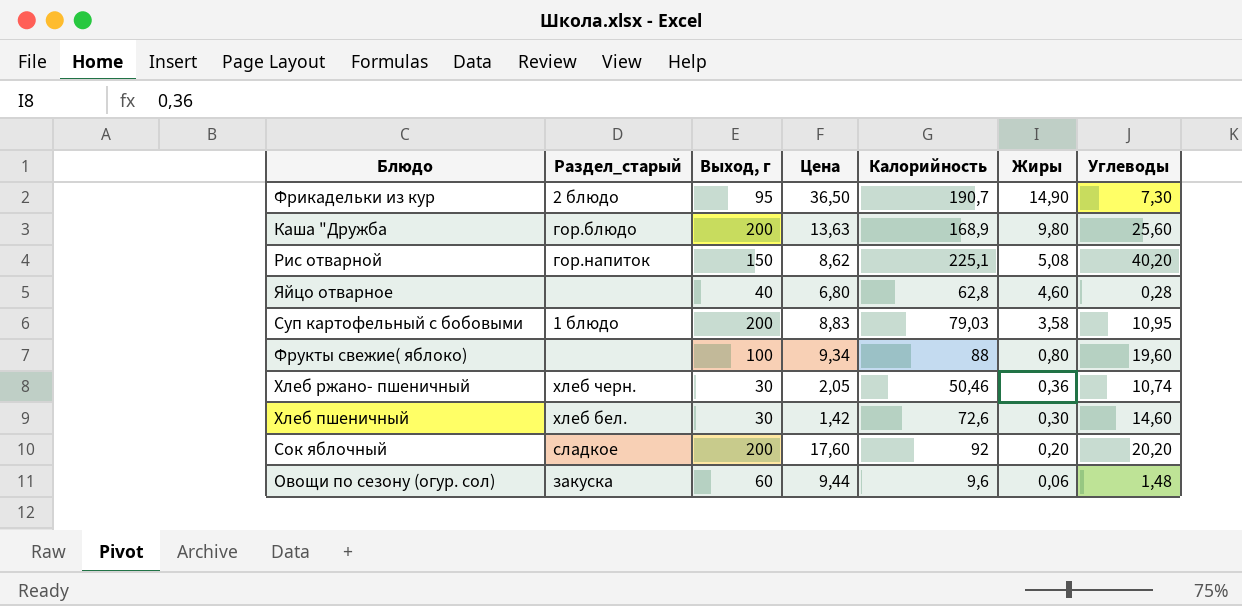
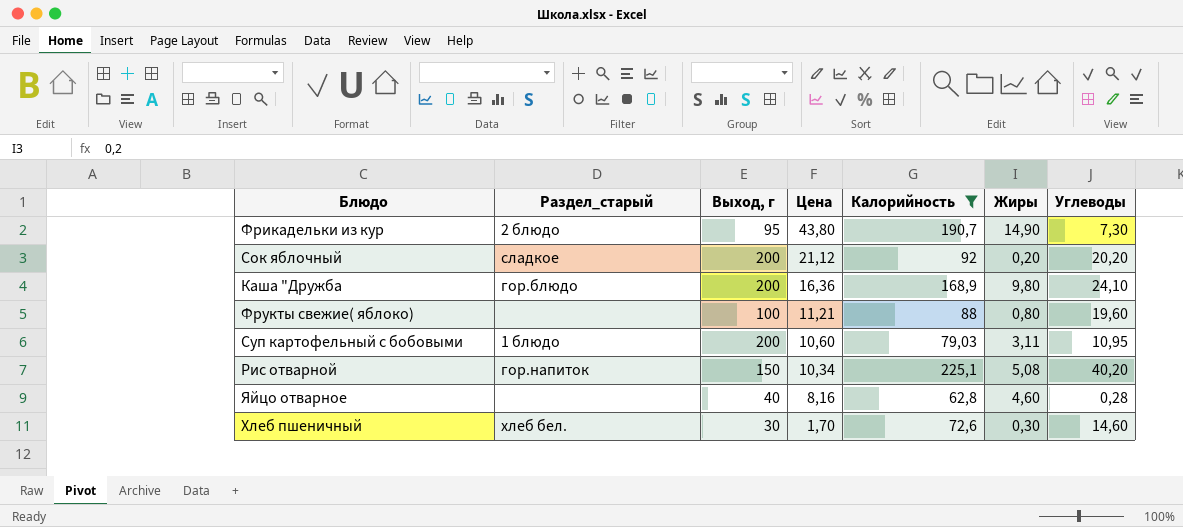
filter: none -> Калорийность >= 62,8
row order: Жиры descending -> Цена descending
Фрикадельки из кур | Цена: 36,50 -> 43,80
Сок яблочный | Цена: 17,60 -> 21,12
Каша "Дружба | Цена: 13,63 -> 16,36
Каша "Дружба | Углеводы: 25,60 -> 24,10
Фрукты свежие( яблоко) | Цена: 9,34 -> 11,21
Суп картофельный с бобовыми | Цена: 8,83 -> 10,60
Суп картофельный с бобовыми | Жиры: 3,58 -> 3,11
Рис отварной | Цена: 8,62 -> 10,34
Яйцо отварное | Цена: 6,80 -> 8,16
Хлеб пшеничный | Цена: 1,42 -> 1,70

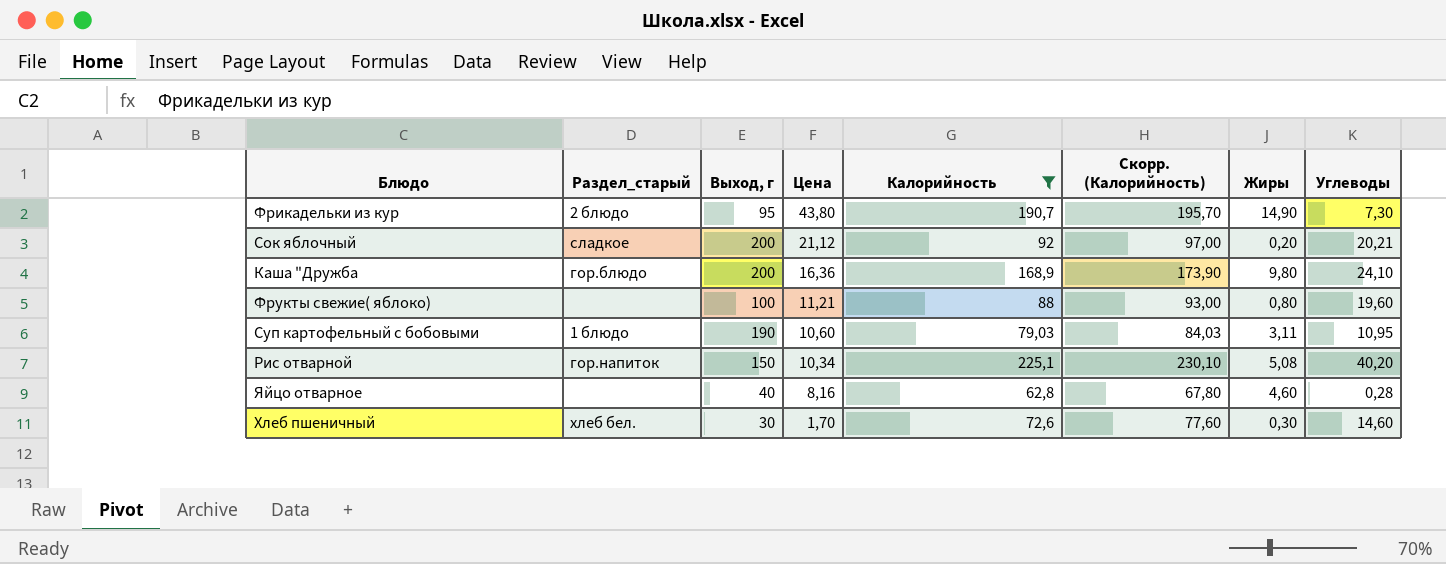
column Скорр. (Калорийность) | formula: none -> [Калорийность] + 5
Сок яблочный | Углеводы: 20,20 -> 20,21
Суп картофельный с бобовыми | Выход, г: 200 -> 190

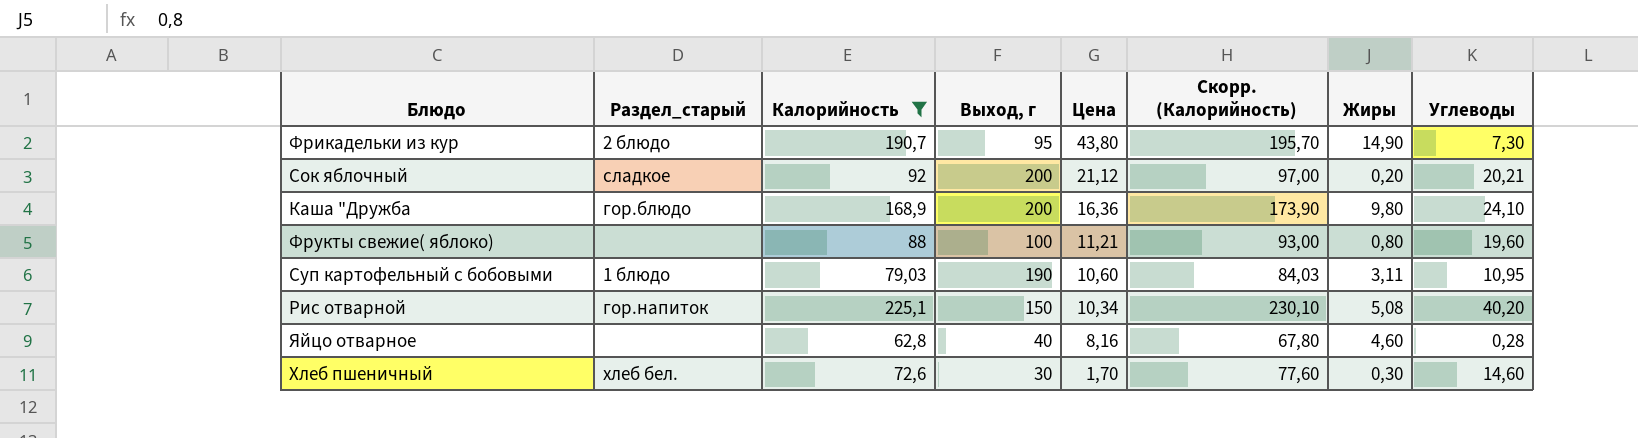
column Калорийность | position: 5 -> 3

